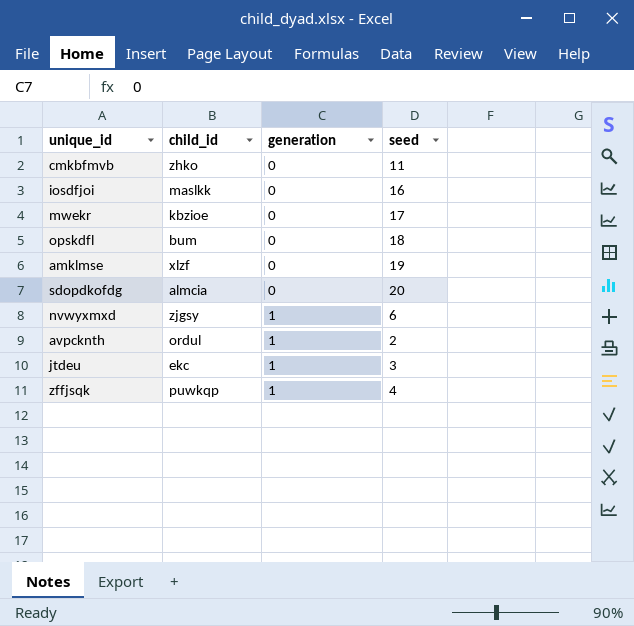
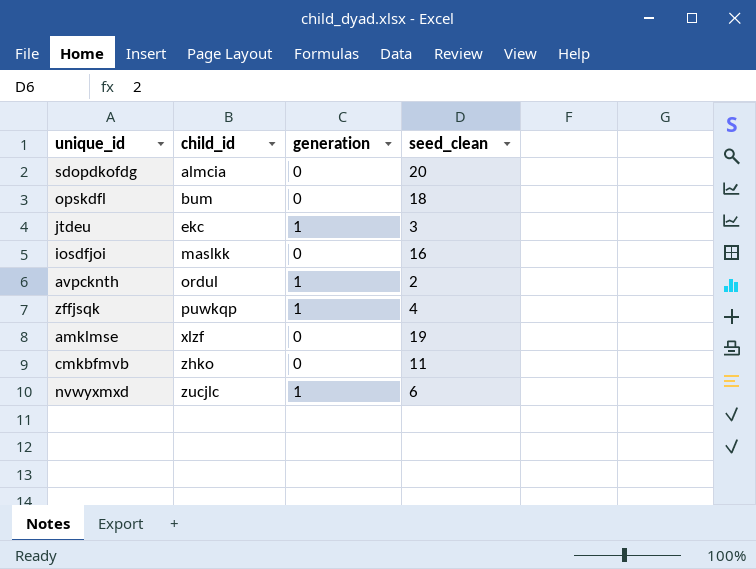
row order: generation ascending -> child_id ascending
column name: seed -> seed_clean
row mwekr: kbzioe | 0 | 17 -> none
nvwyxmxd | child_id: zjgsy -> zucjlc

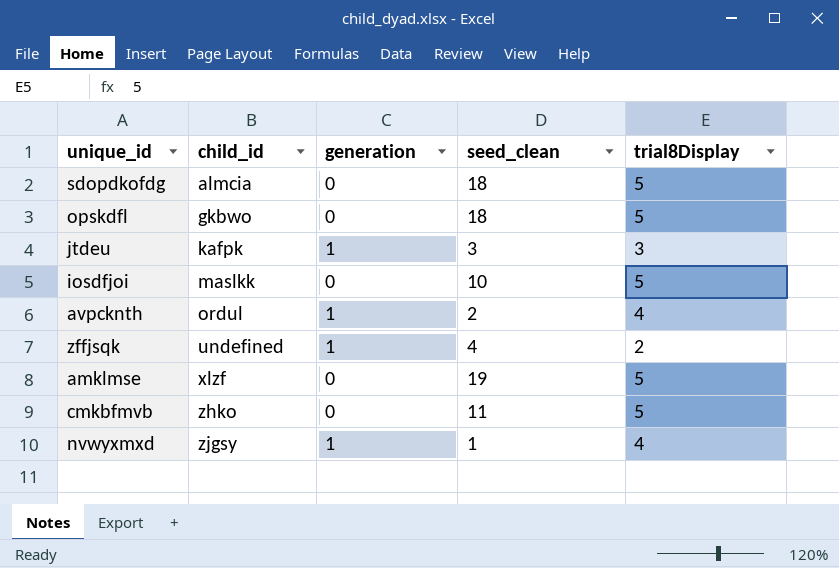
column trial8Display | position: none -> 5
sdopdkofdg | seed_clean: 20 -> 18
opskdfl | child_id: bum -> gkbwo
jtdeu | child_id: ekc -> kafpk
iosdfjoi | seed_clean: 16 -> 10
zffjsqk | child_id: puwkqp -> undefined
nvwyxmxd | child_id: zucjlc -> zjgsy
nvwyxmxd | seed_clean: 6 -> 1

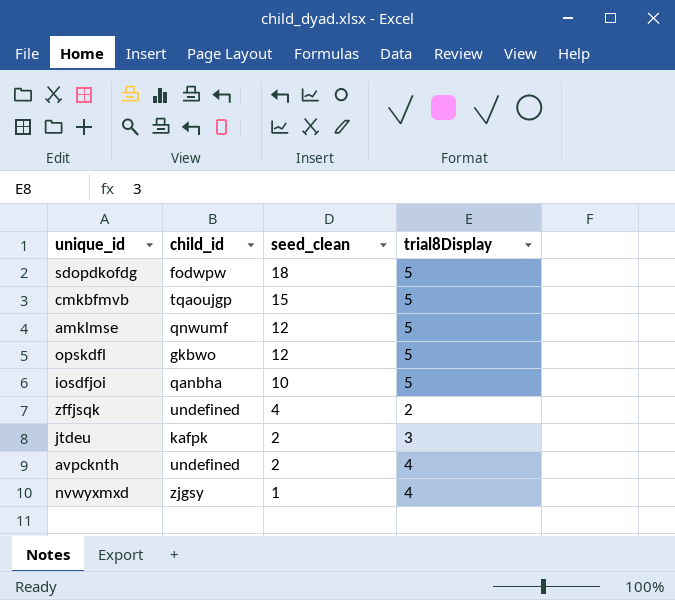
row order: child_id ascending -> seed_clean descending
column generation | position: 3 -> none
sdopdkofdg | child_id: almcia -> fodwpw
cmkbfmvb | child_id: zhko -> tqaoujgp
cmkbfmvb | seed_clean: 11 -> 15
amklmse | child_id: xlzf -> qnwumf
amklmse | seed_clean: 19 -> 12
opskdfl | seed_clean: 18 -> 12
iosdfjoi | child_id: maslkk -> qanbha
jtdeu | seed_clean: 3 -> 2
avpcknth | child_id: ordul -> undefined

